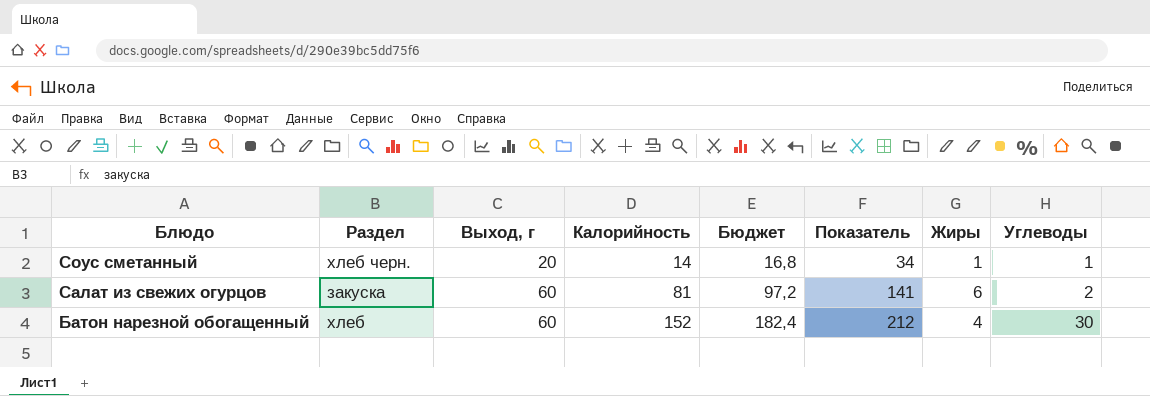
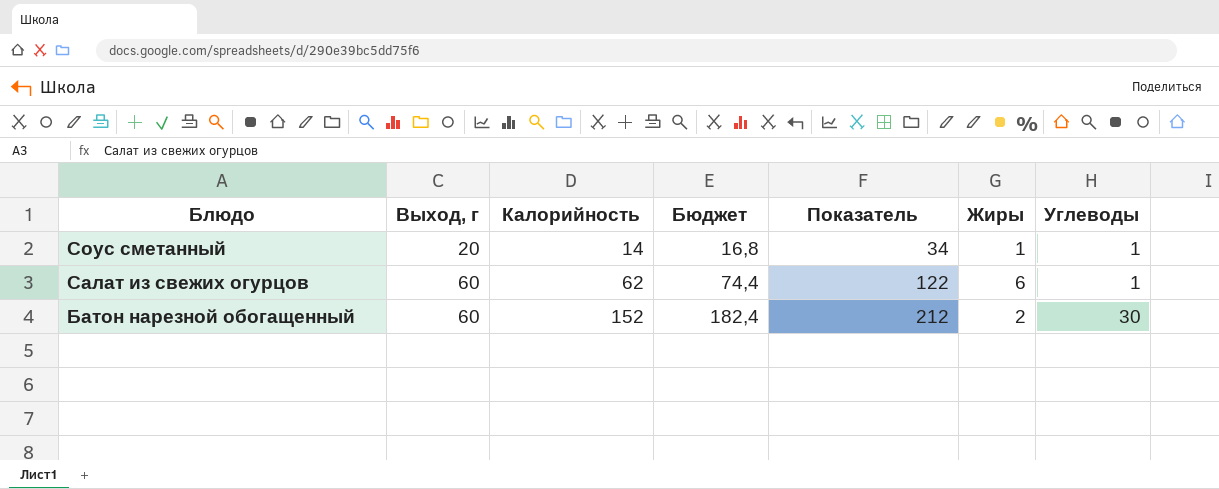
column Раздел | position: 2 -> none
Салат из свежих огурцов | Калорийность: 81 -> 62
Салат из свежих огурцов | Бюджет: 97,2 -> 74,4
Салат из свежих огурцов | Показатель: 141 -> 122
Салат из свежих огурцов | Углеводы: 2 -> 1
Батон нарезной обогащенный | Жиры: 4 -> 2

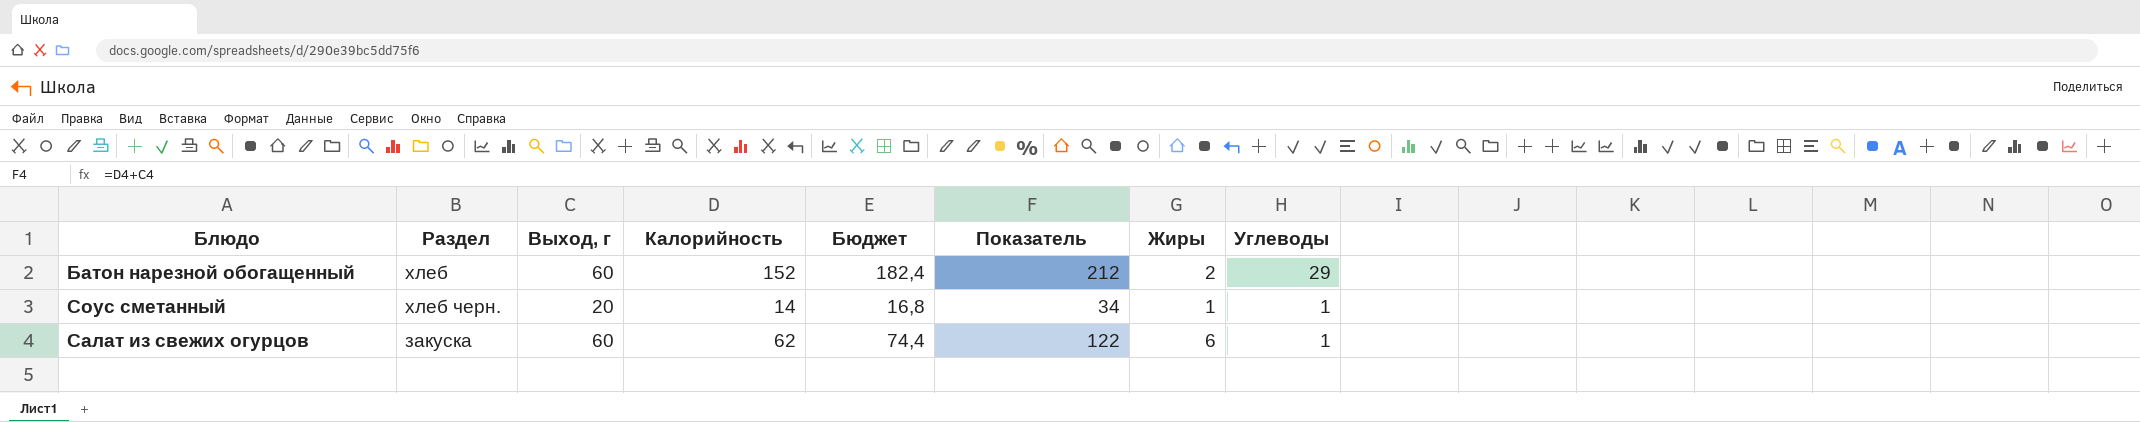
row order: Блюдо descending -> Углеводы descending
column Раздел | position: none -> 2
Батон нарезной обогащенный | Углеводы: 30 -> 29

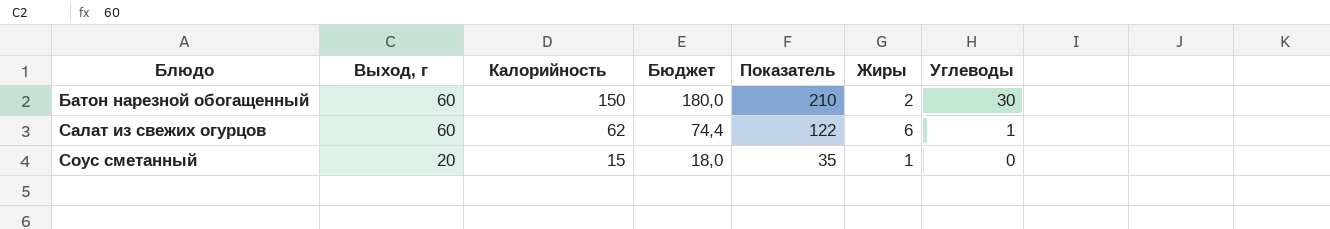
row order: Углеводы descending -> Блюдо ascending
column Раздел | position: 2 -> none
Батон нарезной обогащенный | Калорийность: 152 -> 150
Батон нарезной обогащенный | Бюджет: 182,4 -> 180,0
Батон нарезной обогащенный | Показатель: 212 -> 210
Батон нарезной обогащенный | Углеводы: 29 -> 30
Соус сметанный | Калорийность: 14 -> 15
Соус сметанный | Бюджет: 16,8 -> 18,0
Соус сметанный | Показатель: 34 -> 35
Соус сметанный | Углеводы: 1 -> 0

